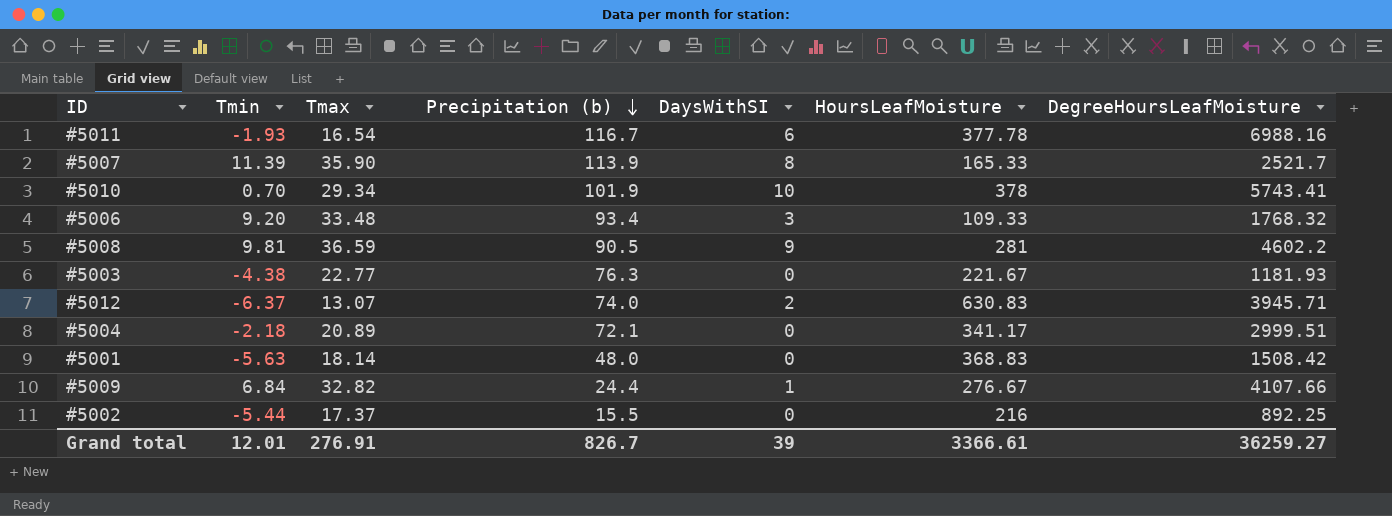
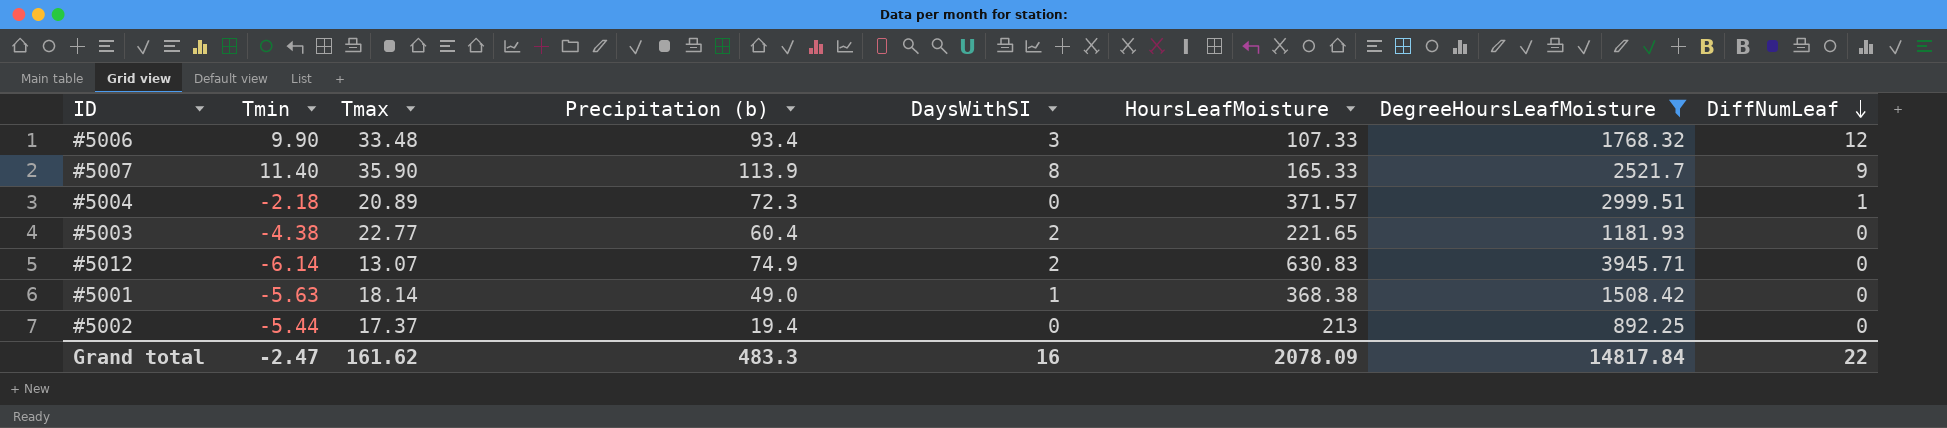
filter: none -> DegreeHoursLeafMoisture <= 3945.71
row order: Precipitation (b) descending -> DiffNumLeaf descending
column DiffNumLeaf | position: none -> 8
#5006 | Tmin: 9.20 -> 9.90
#5006 | HoursLeafMoisture: 109.33 -> 107.33
#5007 | Tmin: 11.39 -> 11.40
#5004 | Precipitation (b): 72.1 -> 72.3
#5004 | HoursLeafMoisture: 341.17 -> 371.57
#5003 | Precipitation (b): 76.3 -> 60.4
#5003 | DaysWithSI: 0 -> 2
#5003 | HoursLeafMoisture: 221.67 -> 221.65
#5012 | Tmin: -6.37 -> -6.14
#5012 | Precipitation (b): 74.0 -> 74.9
#5001 | Precipitation (b): 48.0 -> 49.0
#5001 | DaysWithSI: 0 -> 1
#5001 | HoursLeafMoisture: 368.83 -> 368.38
#5002 | Precipitation (b): 15.5 -> 19.4
#5002 | HoursLeafMoisture: 216 -> 213
Grand total | Tmin: 12.01 -> -2.47
Grand total | Tmax: 276.91 -> 161.62
Grand total | Precipitation (b): 826.7 -> 483.3
Grand total | DaysWithSI: 39 -> 16
Grand total | HoursLeafMoisture: 3366.61 -> 2078.09
Grand total | DegreeHoursLeafMoisture: 36259.27 -> 14817.84

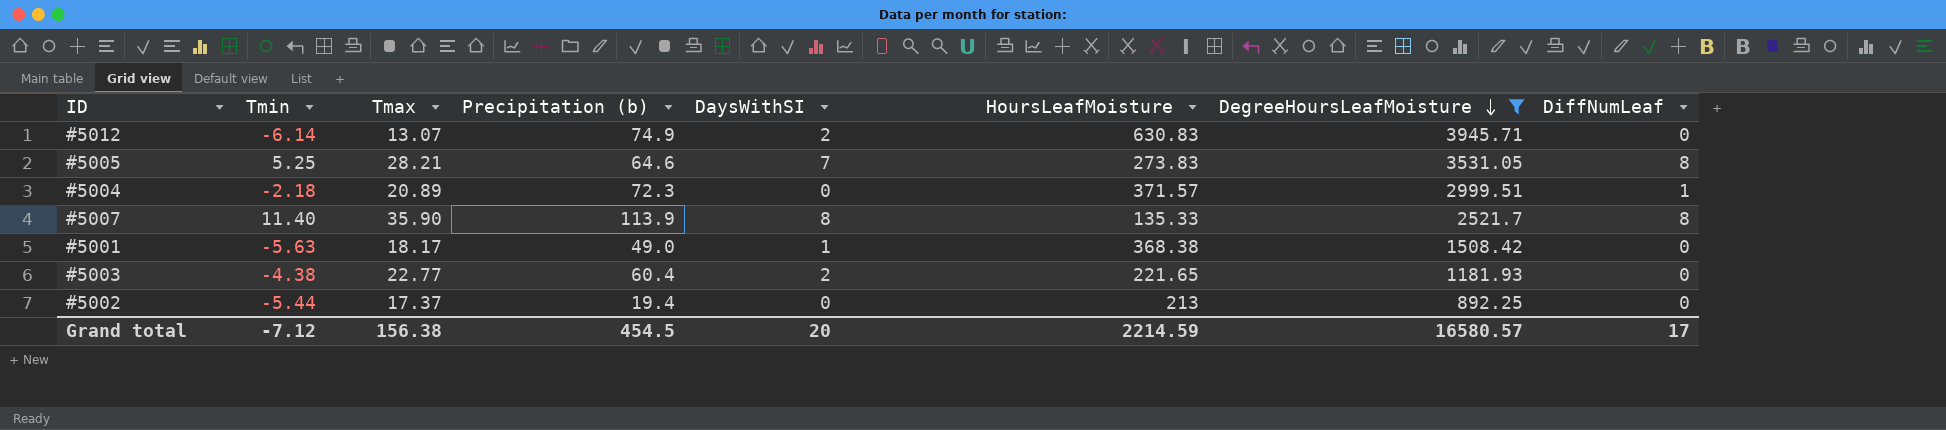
row order: DiffNumLeaf descending -> DegreeHoursLeafMoisture descending
row #5006: 9.90 | 33.48 | 93.4 | 3 | 107.33 | 1768.32 | 12 -> none
row #5005: none -> 5.25 | 28.21 | 64.6 | 7 | 273.83 | 3531.05 | 8
#5007 | HoursLeafMoisture: 165.33 -> 135.33
#5007 | DiffNumLeaf: 9 -> 8
#5001 | Tmax: 18.14 -> 18.17
Grand total | Tmin: -2.47 -> -7.12
Grand total | Tmax: 161.62 -> 156.38
Grand total | Precipitation (b): 483.3 -> 454.5
Grand total | DaysWithSI: 16 -> 20
Grand total | HoursLeafMoisture: 2078.09 -> 2214.59
Grand total | DegreeHoursLeafMoisture: 14817.84 -> 16580.57
Grand total | DiffNumLeaf: 22 -> 17

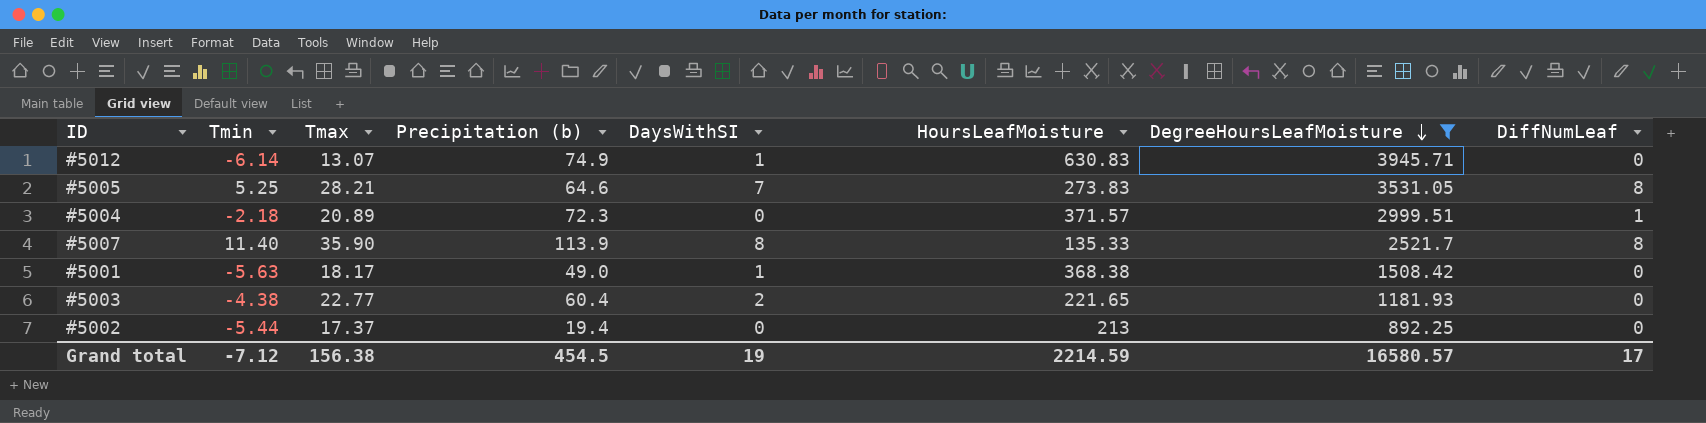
#5012 | DaysWithSI: 2 -> 1
Grand total | DaysWithSI: 20 -> 19

